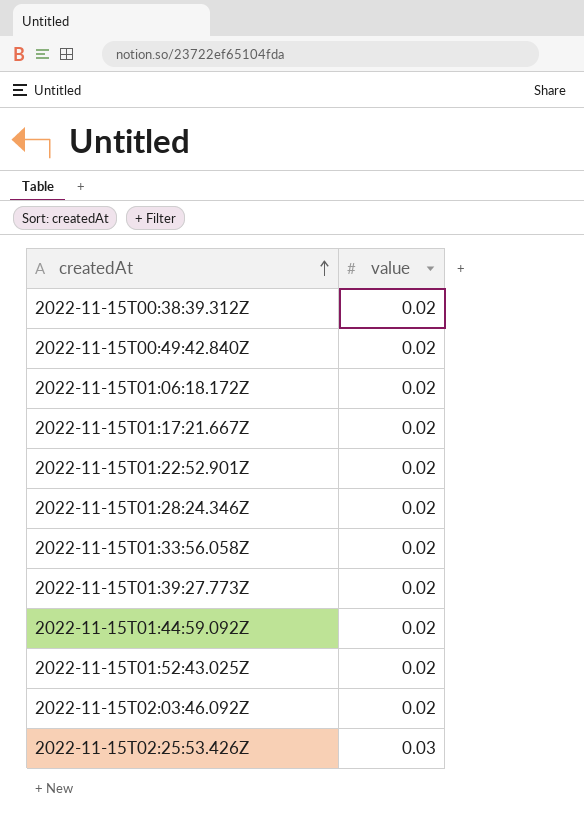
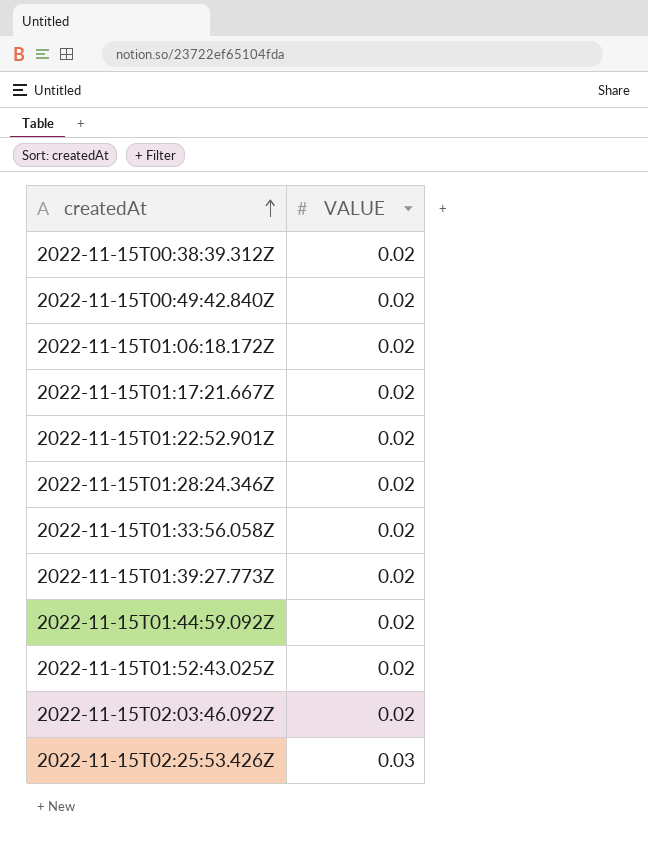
column name: value -> VALUE

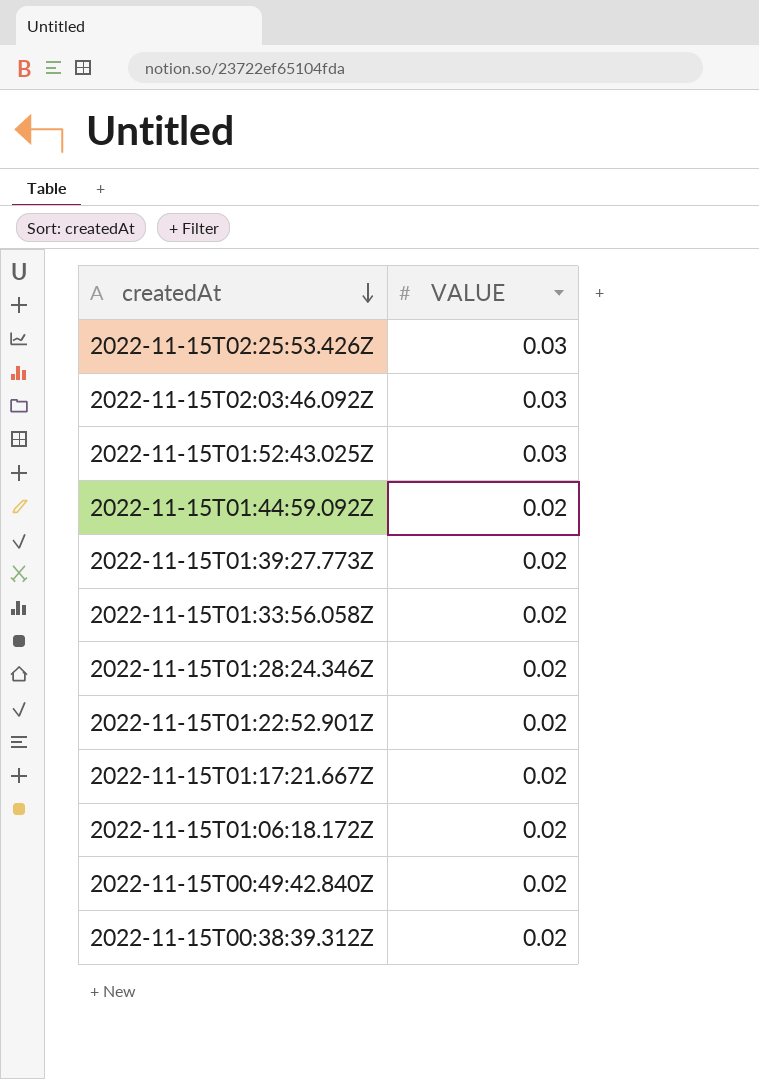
row order: createdAt ascending -> createdAt descending
2022-11-15T02:03:46.092Z | VALUE: 0.02 -> 0.03
2022-11-15T01:52:43.025Z | VALUE: 0.02 -> 0.03

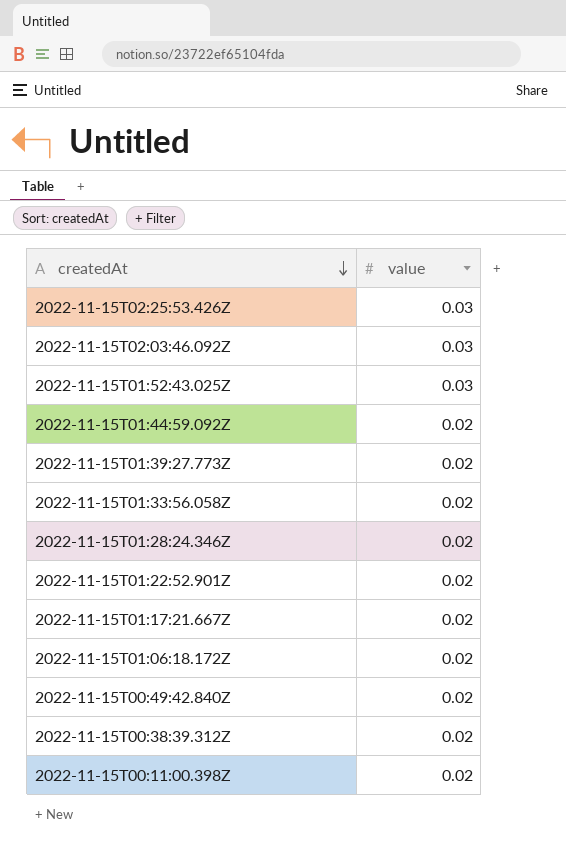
column name: VALUE -> value
row 2022-11-15T00:11:00.398Z: none -> 0.02

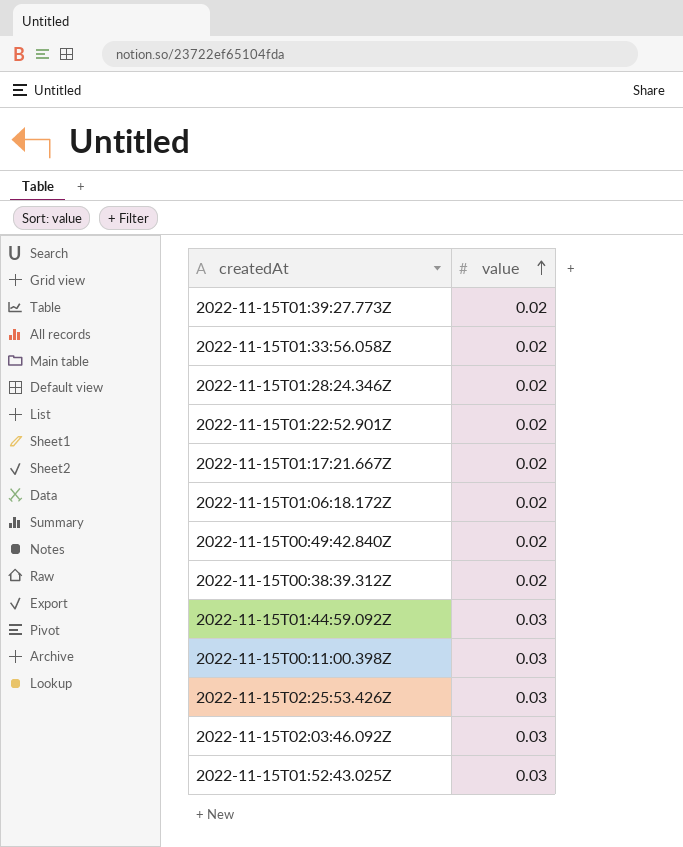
row order: createdAt descending -> value ascending
2022-11-15T01:44:59.092Z | value: 0.02 -> 0.03
2022-11-15T00:11:00.398Z | value: 0.02 -> 0.03

